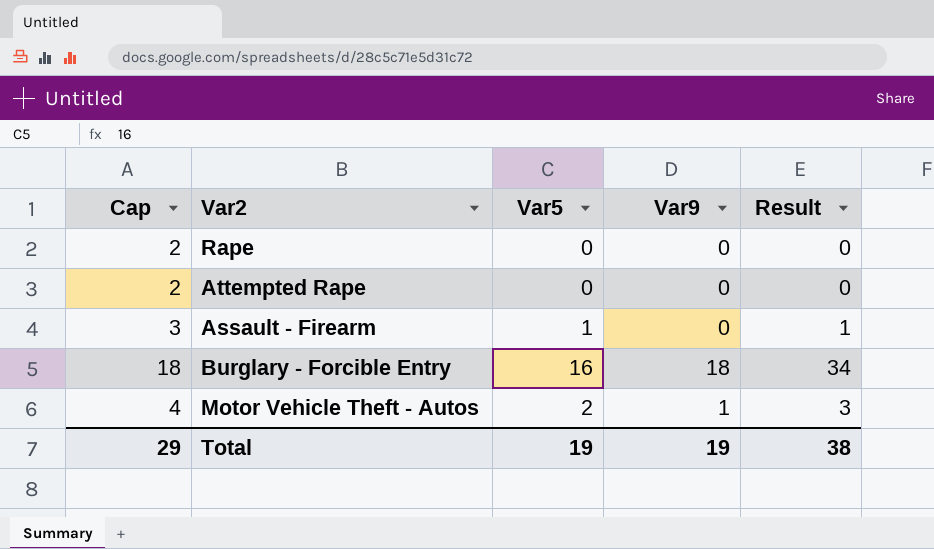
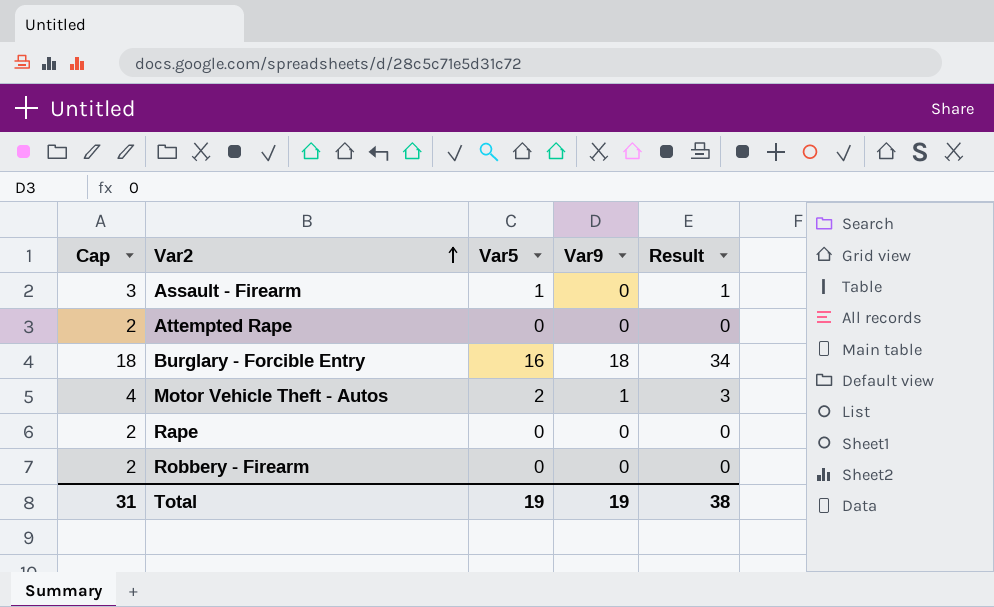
row order: none -> Var2 ascending
row Robbery - Firearm: none -> 2 | 0 | 0 | 0
Total | Cap: 29 -> 31

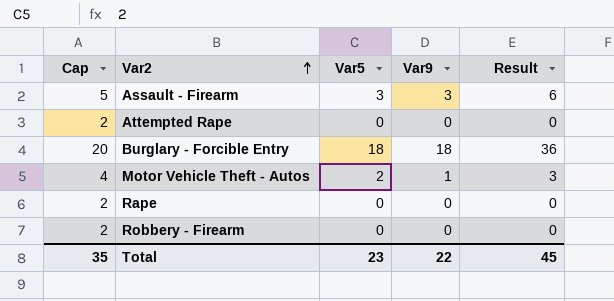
Assault - Firearm | Cap: 3 -> 5
Assault - Firearm | Var5: 1 -> 3
Assault - Firearm | Var9: 0 -> 3
Assault - Firearm | Result: 1 -> 6
Burglary - Forcible Entry | Cap: 18 -> 20
Burglary - Forcible Entry | Var5: 16 -> 18
Burglary - Forcible Entry | Result: 34 -> 36
Total | Cap: 31 -> 35
Total | Var5: 19 -> 23
Total | Var9: 19 -> 22
Total | Result: 38 -> 45

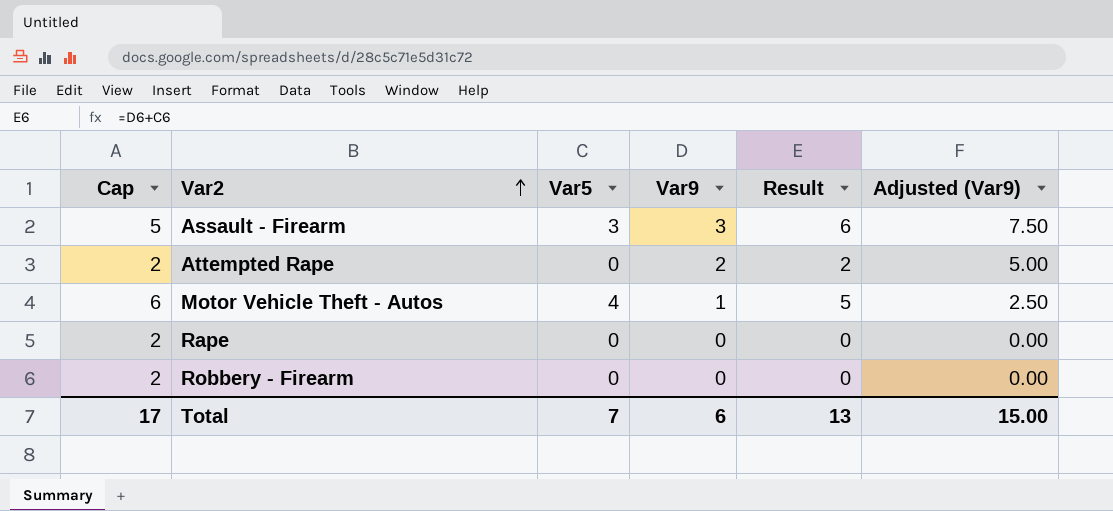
column Adjusted (Var9) | formula: none -> [Var9] * 2.5
row Burglary - Forcible Entry: 20 | 18 | 18 | 36 -> none
Attempted Rape | Var9: 0 -> 2
Attempted Rape | Result: 0 -> 2
Motor Vehicle Theft - Autos | Cap: 4 -> 6
Motor Vehicle Theft - Autos | Var5: 2 -> 4
Motor Vehicle Theft - Autos | Result: 3 -> 5
Total | Cap: 35 -> 17
Total | Var5: 23 -> 7
Total | Var9: 22 -> 6
Total | Result: 45 -> 13

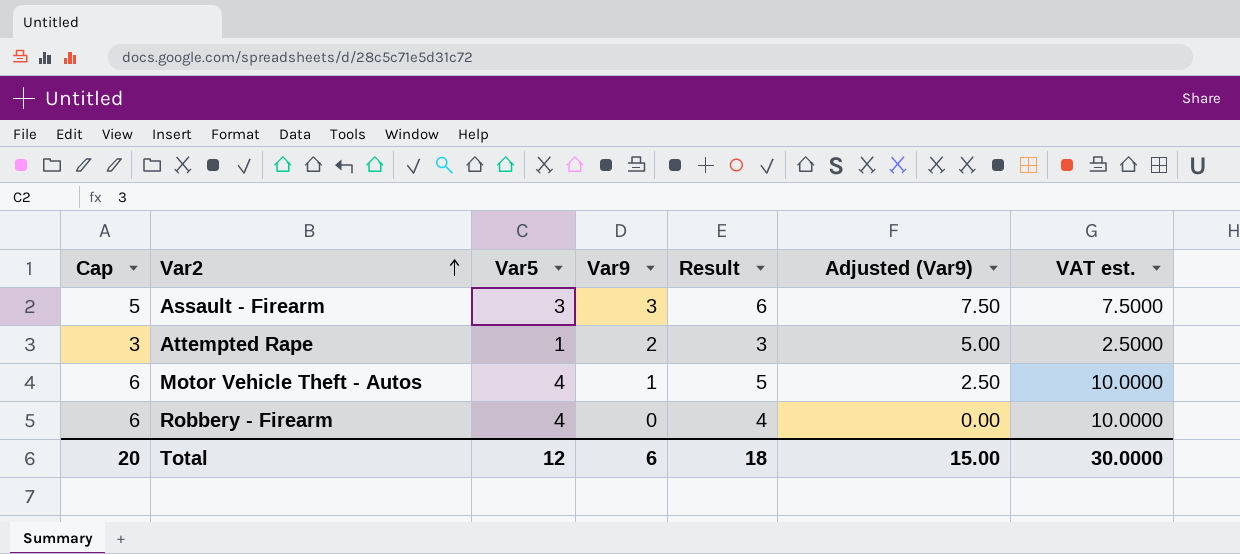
column VAT est. | formula: none -> [Var5] * 2.5
row Rape: 2 | 0 | 0 | 0 | 0.00 -> none
Attempted Rape | Cap: 2 -> 3
Attempted Rape | Var5: 0 -> 1
Attempted Rape | Result: 2 -> 3
Robbery - Firearm | Cap: 2 -> 6
Robbery - Firearm | Var5: 0 -> 4
Robbery - Firearm | Result: 0 -> 4
Total | Cap: 17 -> 20
Total | Var5: 7 -> 12
Total | Result: 13 -> 18

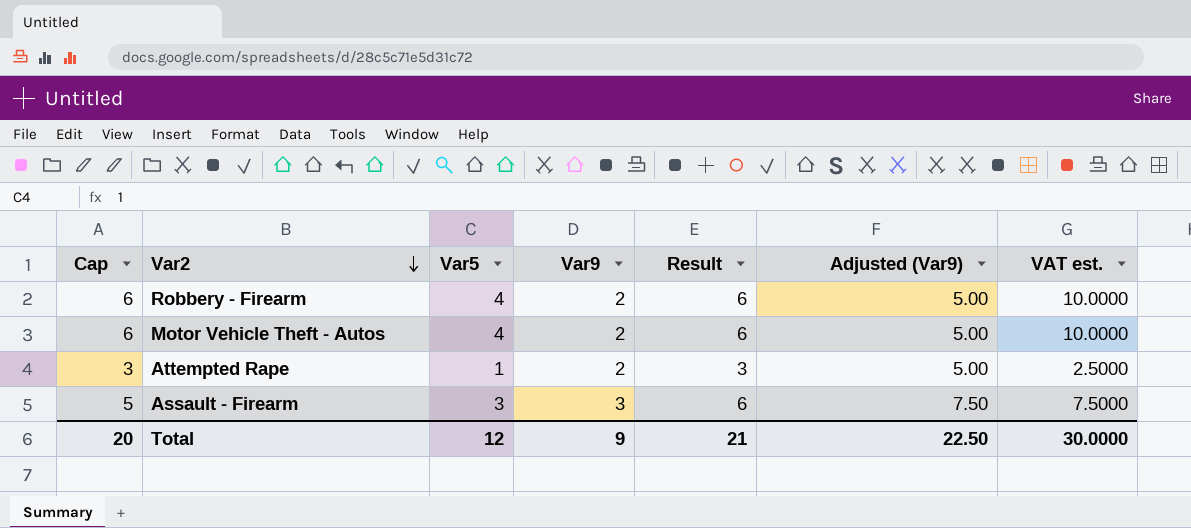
row order: Var2 ascending -> Var2 descending
Robbery - Firearm | Var9: 0 -> 2
Robbery - Firearm | Result: 4 -> 6
Robbery - Firearm | Adjusted (Var9): 0.00 -> 5.00
Motor Vehicle Theft - Autos | Var9: 1 -> 2
Motor Vehicle Theft - Autos | Result: 5 -> 6
Motor Vehicle Theft - Autos | Adjusted (Var9): 2.50 -> 5.00
Total | Var9: 6 -> 9
Total | Result: 18 -> 21
Total | Adjusted (Var9): 15.00 -> 22.50

